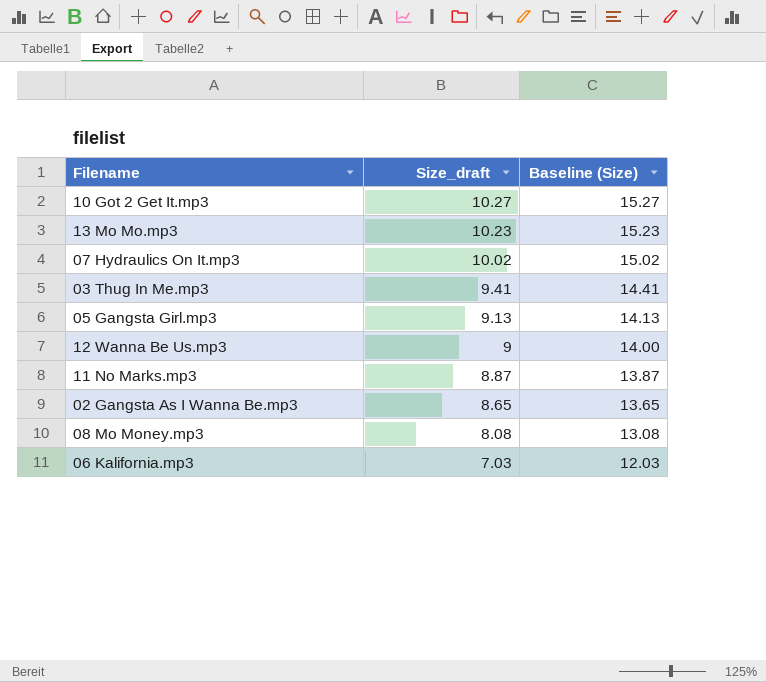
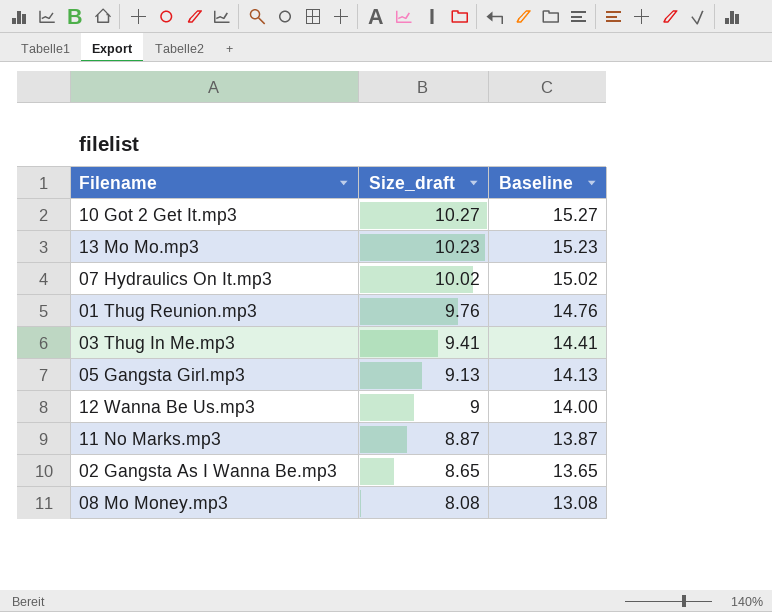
column name: Baseline (Size) -> Baseline
row 06 Kalifornia.mp3: 7.03 | 12.03 -> none
row 01 Thug Reunion.mp3: none -> 9.76 | 14.76

